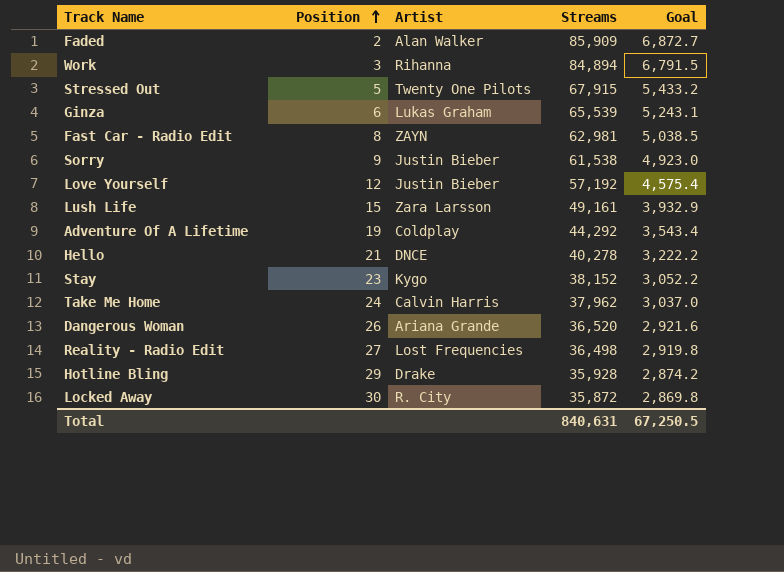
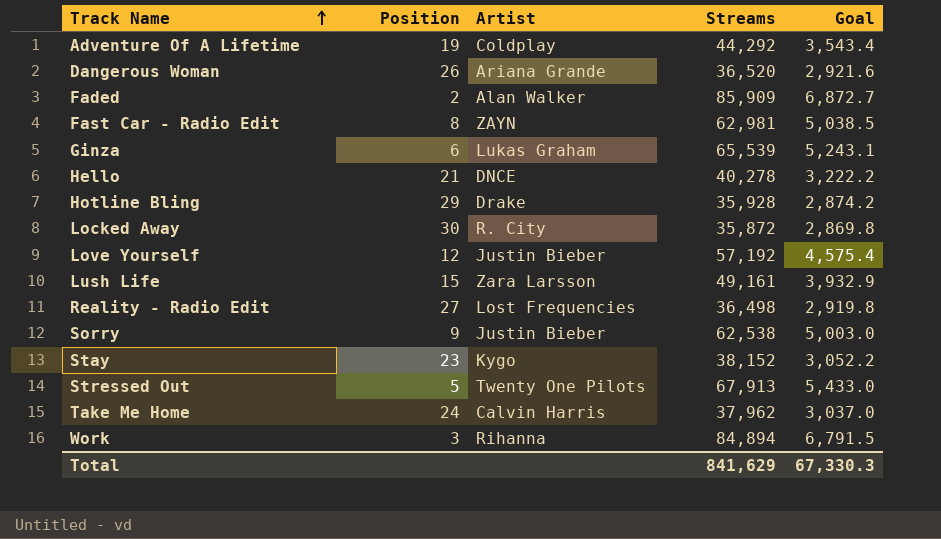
row order: Position ascending -> Track Name ascending
Sorry | Streams: 61,538 -> 62,538
Sorry | Goal: 4,923.0 -> 5,003.0
Stressed Out | Streams: 67,915 -> 67,913
Stressed Out | Goal: 5,433.2 -> 5,433.0
Total | Streams: 840,631 -> 841,629
Total | Goal: 67,250.5 -> 67,330.3

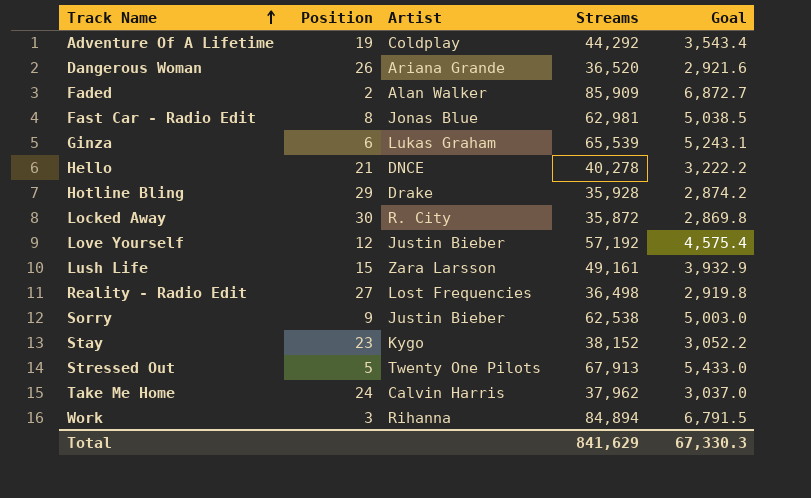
Fast Car - Radio Edit | Artist: ZAYN -> Jonas Blue

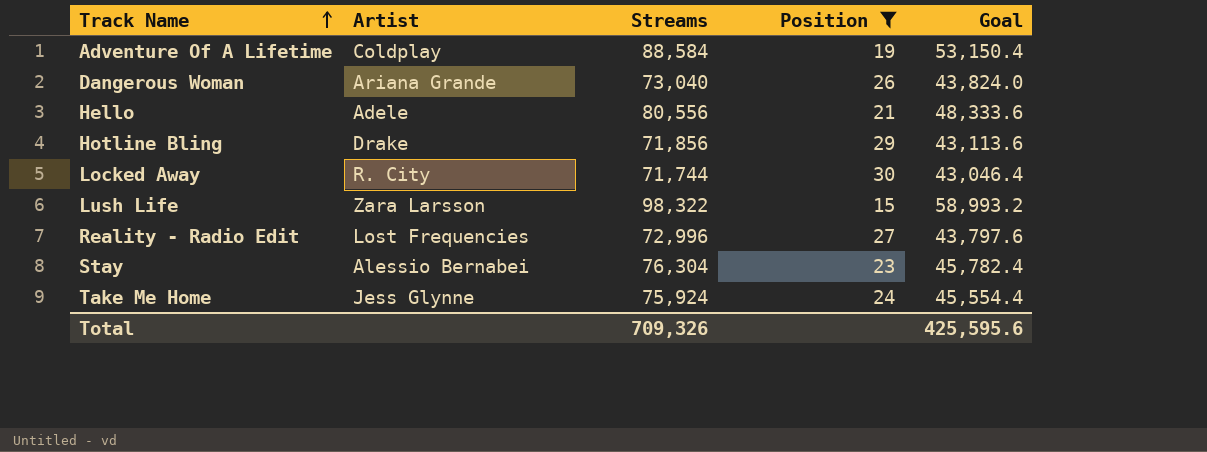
filter: none -> Position >= 15
column Position | position: 2 -> 4
column Goal | formula: [Streams] * 0.08 -> [Streams] * 0.6
Adventure Of A Lifetime | Streams: 44,292 -> 88,584
Dangerous Woman | Streams: 36,520 -> 73,040
Hello | Artist: DNCE -> Adele
Hello | Streams: 40,278 -> 80,556
Hotline Bling | Streams: 35,928 -> 71,856
Locked Away | Streams: 35,872 -> 71,744
Lush Life | Streams: 49,161 -> 98,322
Reality - Radio Edit | Streams: 36,498 -> 72,996
Stay | Artist: Kygo -> Alessio Bernabei
Stay | Streams: 38,152 -> 76,304
Take Me Home | Artist: Calvin Harris -> Jess Glynne
Take Me Home | Streams: 37,962 -> 75,924
Total | Streams: 841,629 -> 709,326
Total | Goal: 67,330.3 -> 425,595.6

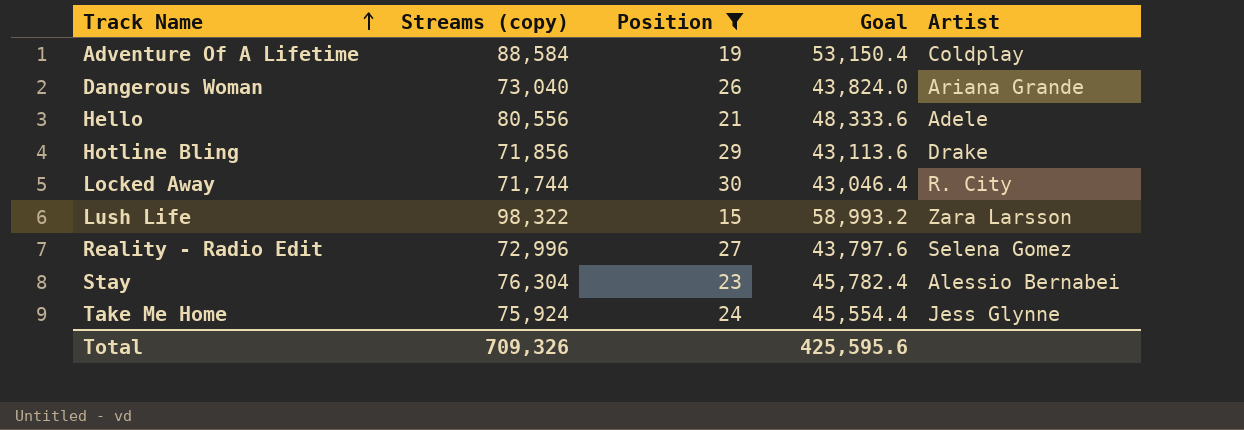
column name: Streams -> Streams (copy)
column Artist | position: 2 -> 5
Reality - Radio Edit | Artist: Lost Frequencies -> Selena Gomez

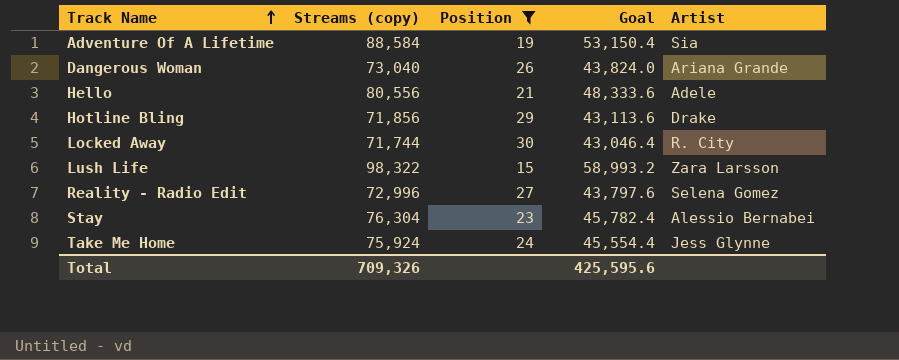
Adventure Of A Lifetime | Artist: Coldplay -> Sia

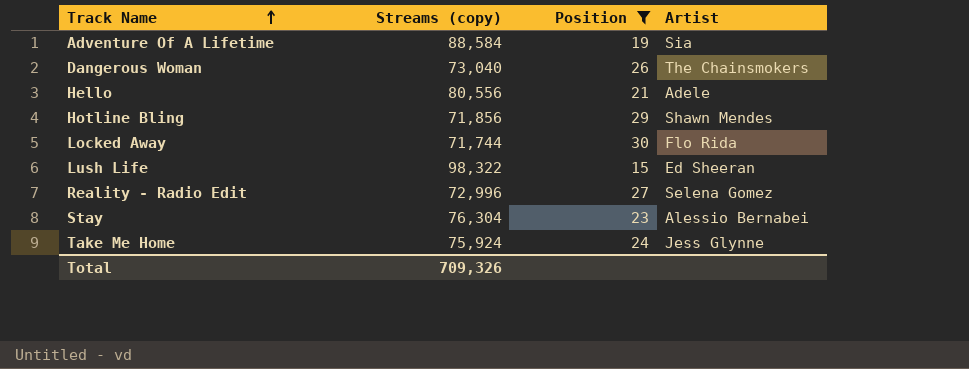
column Goal | formula: [Streams (copy)] * 0.6 -> none
Dangerous Woman | Artist: Ariana Grande -> The Chainsmokers
Hotline Bling | Artist: Drake -> Shawn Mendes
Locked Away | Artist: R. City -> Flo Rida
Lush Life | Artist: Zara Larsson -> Ed Sheeran

